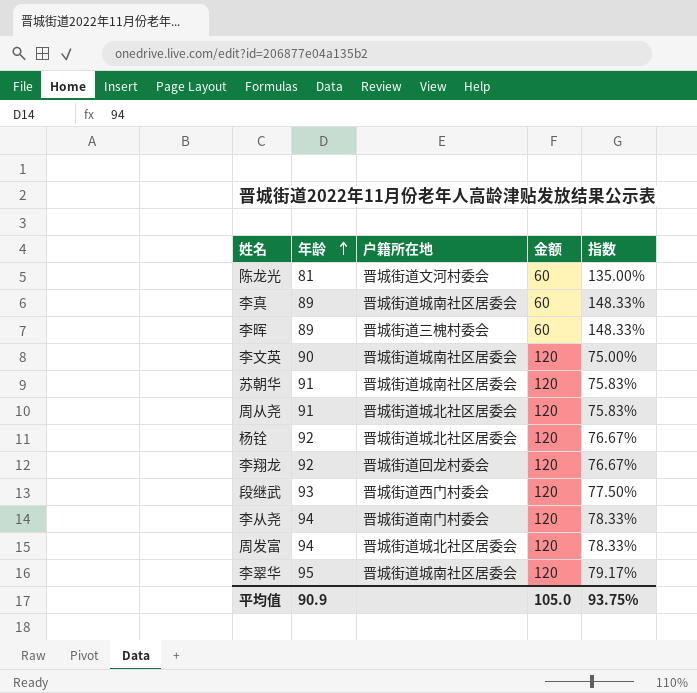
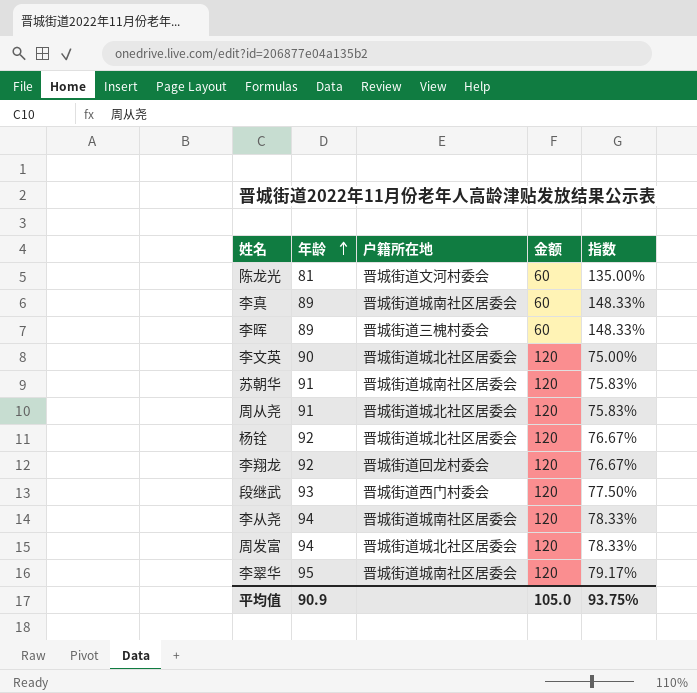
李文英 | 户籍所在地: 晋城街道城南社区居委会 -> 晋城街道城北社区居委会
李从尧 | 户籍所在地: 晋城街道南门村委会 -> 晋城街道城南社区居委会

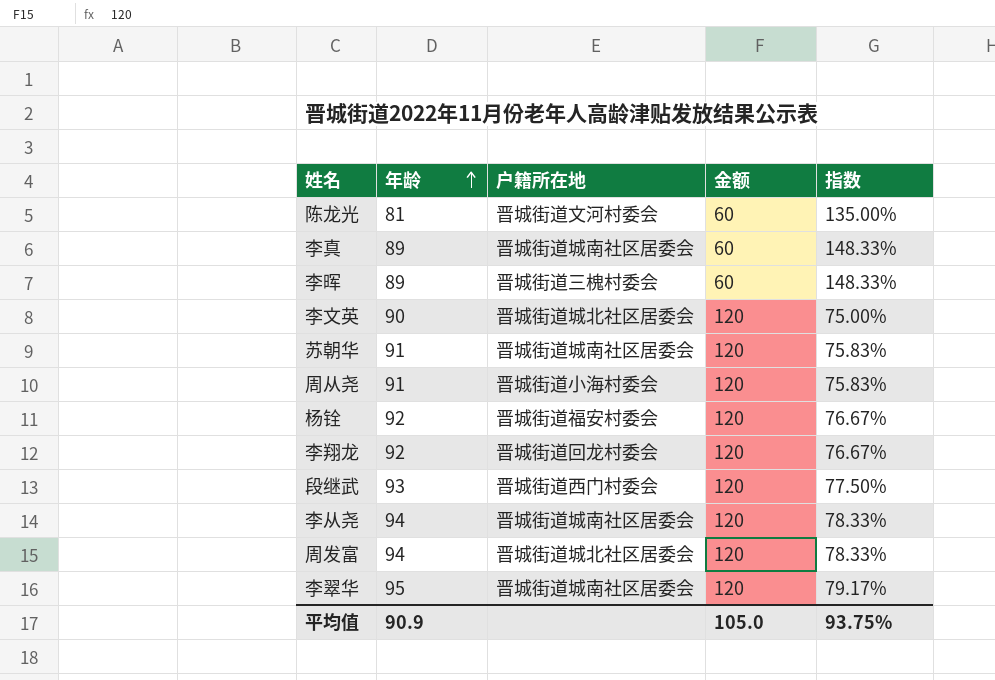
周从尧 | 户籍所在地: 晋城街道城北社区居委会 -> 晋城街道小海村委会
杨铨 | 户籍所在地: 晋城街道城北社区居委会 -> 晋城街道福安村委会

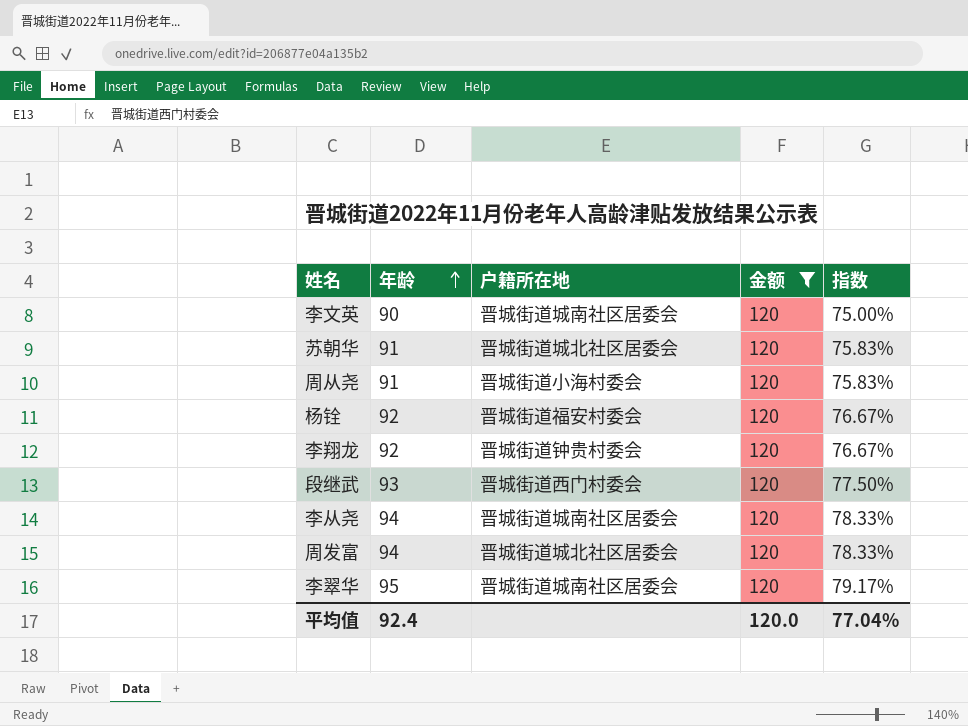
filter: none -> 金额 = 120
李文英 | 户籍所在地: 晋城街道城北社区居委会 -> 晋城街道城南社区居委会
苏朝华 | 户籍所在地: 晋城街道城南社区居委会 -> 晋城街道城北社区居委会
李翔龙 | 户籍所在地: 晋城街道回龙村委会 -> 晋城街道钟贵村委会
平均值 | 年龄: 90.9 -> 92.4
平均值 | 金额: 105.0 -> 120.0
平均值 | 指数: 93.75% -> 77.04%

